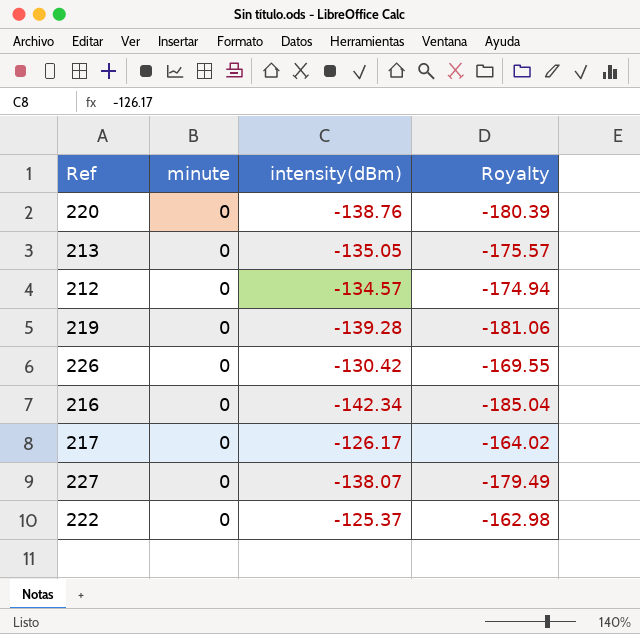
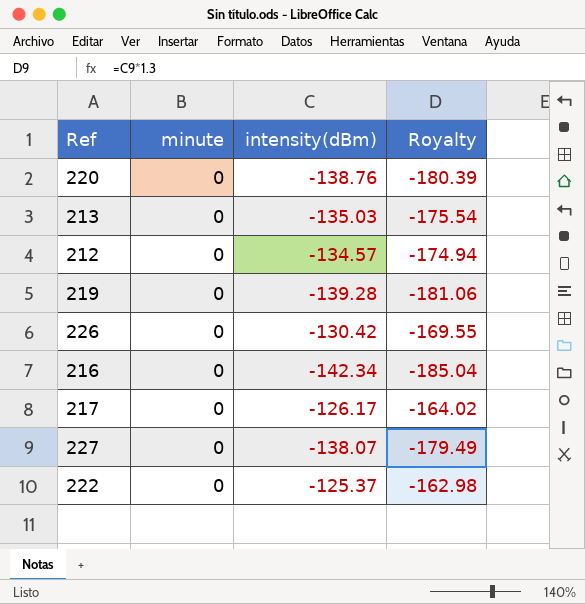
213 | intensity(dBm): -135.05 -> -135.03
213 | Royalty: -175.57 -> -175.54

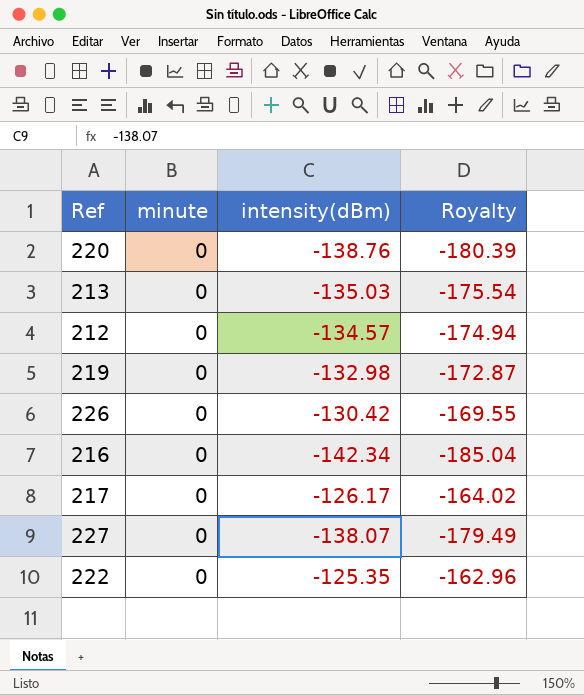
219 | intensity(dBm): -139.28 -> -132.98
219 | Royalty: -181.06 -> -172.87
222 | intensity(dBm): -125.37 -> -125.35
222 | Royalty: -162.98 -> -162.96

